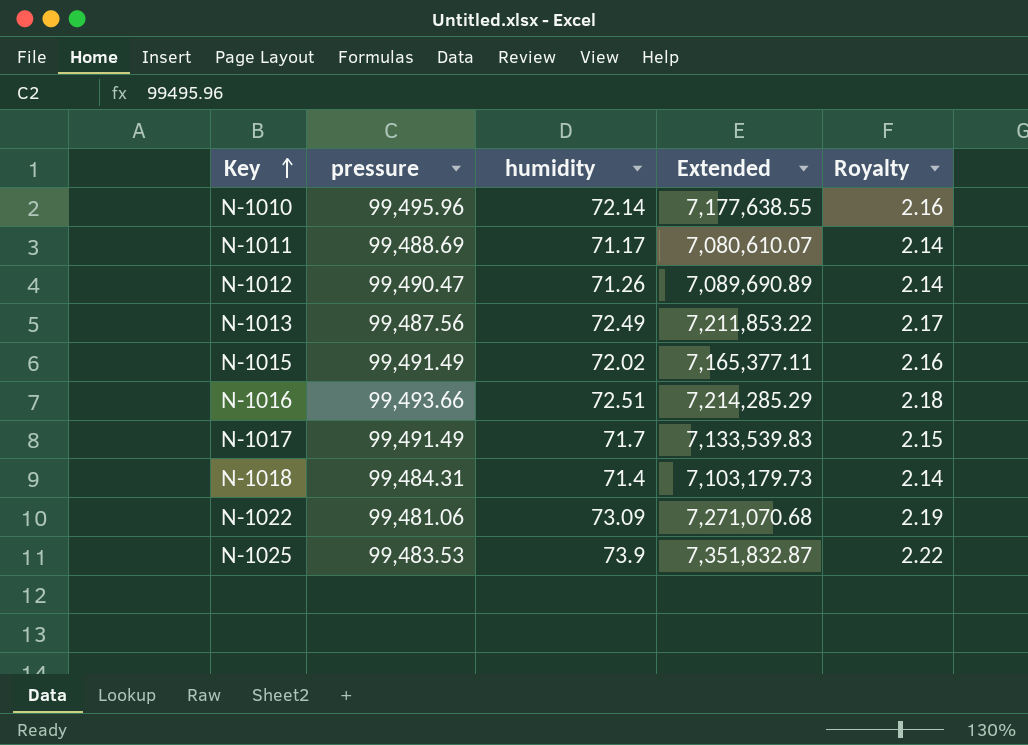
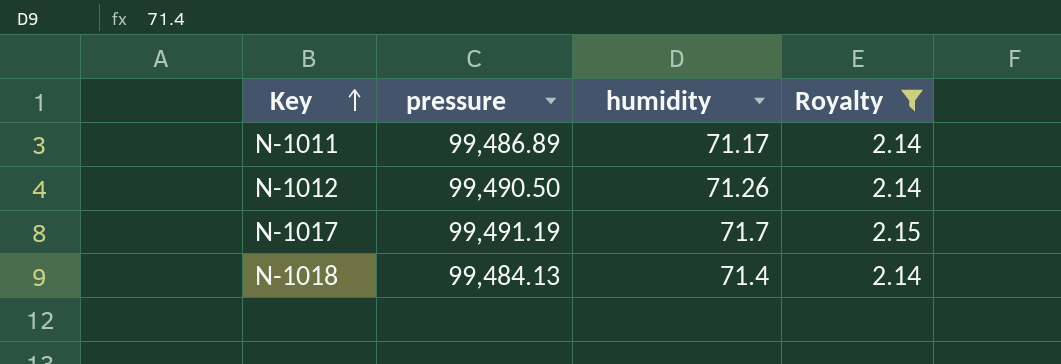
filter: none -> Royalty <= 2.15
column Extended | formula: [pressure] * [humidity] -> none
N-1011 | pressure: 99,488.69 -> 99,486.89
N-1012 | pressure: 99,490.47 -> 99,490.50
N-1017 | pressure: 99,491.49 -> 99,491.19
N-1018 | pressure: 99,484.31 -> 99,484.13

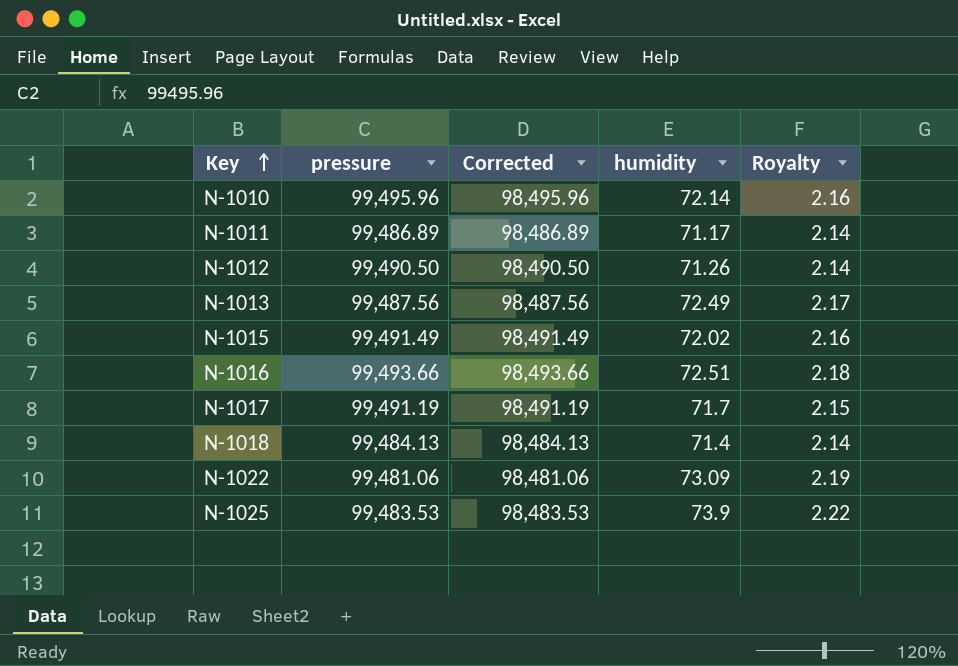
filter: Royalty <= 2.15 -> none
column Corrected | formula: none -> [pressure] - 1000

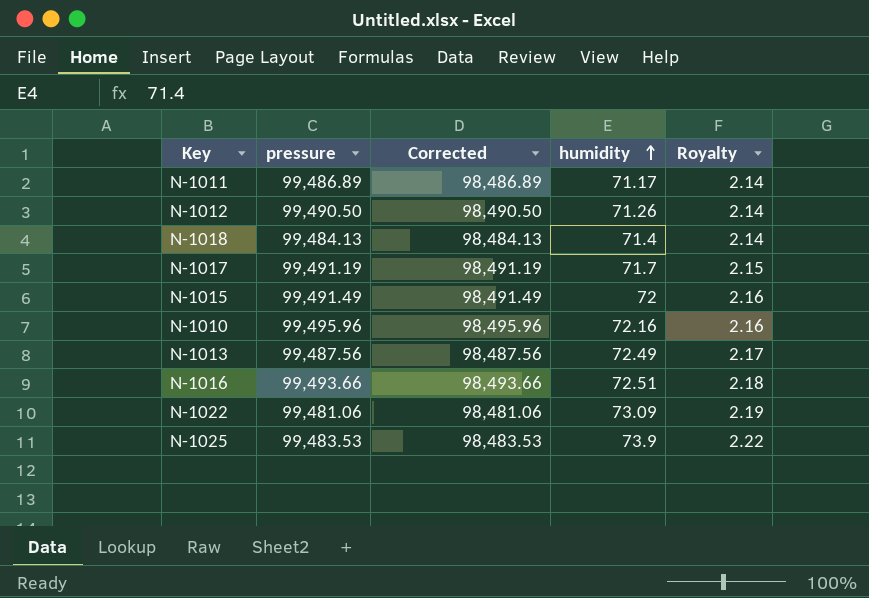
row order: Key ascending -> humidity ascending
N-1015 | humidity: 72.02 -> 72
N-1010 | humidity: 72.14 -> 72.16

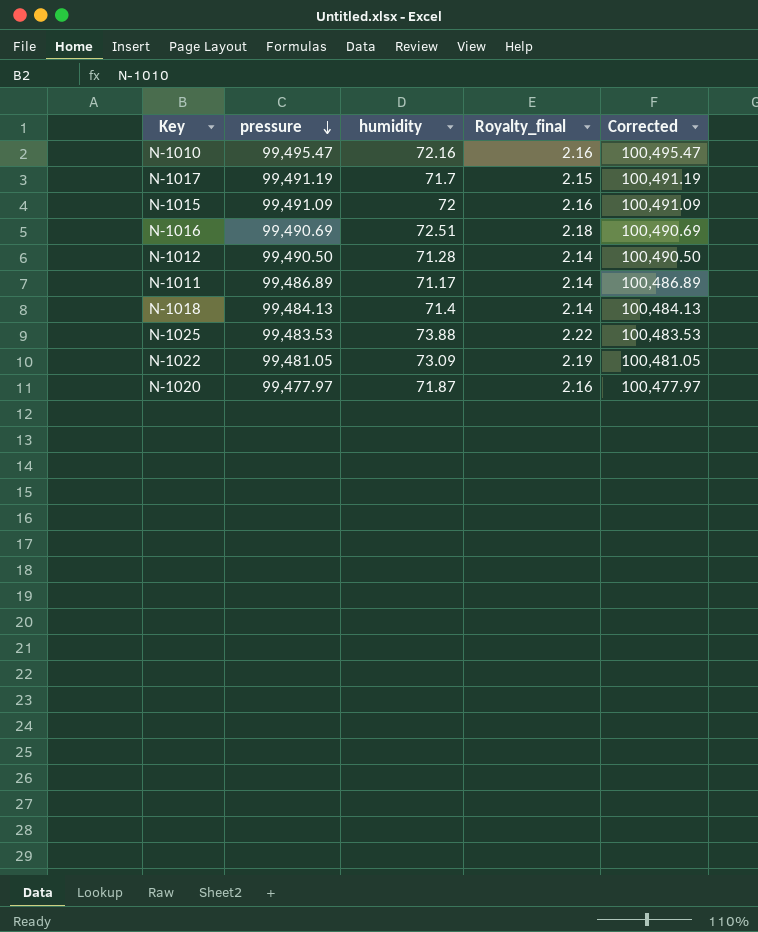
row order: humidity ascending -> pressure descending
column name: Royalty -> Royalty_final
column Corrected | formula: [pressure] - 1000 -> [pressure] + 1000
column Corrected | position: 3 -> 5
row N-1013: 99,487.56 | 98,487.56 | 72.49 | 2.17 -> none
N-1010 | pressure: 99,495.96 -> 99,495.47
N-1015 | pressure: 99,491.49 -> 99,491.09
N-1016 | pressure: 99,493.66 -> 99,490.69
N-1012 | humidity: 71.26 -> 71.28
N-1025 | humidity: 73.9 -> 73.88
N-1022 | pressure: 99,481.06 -> 99,481.05
row N-1020: none -> 99,477.97 | 71.87 | 2.16 | 100,477.97

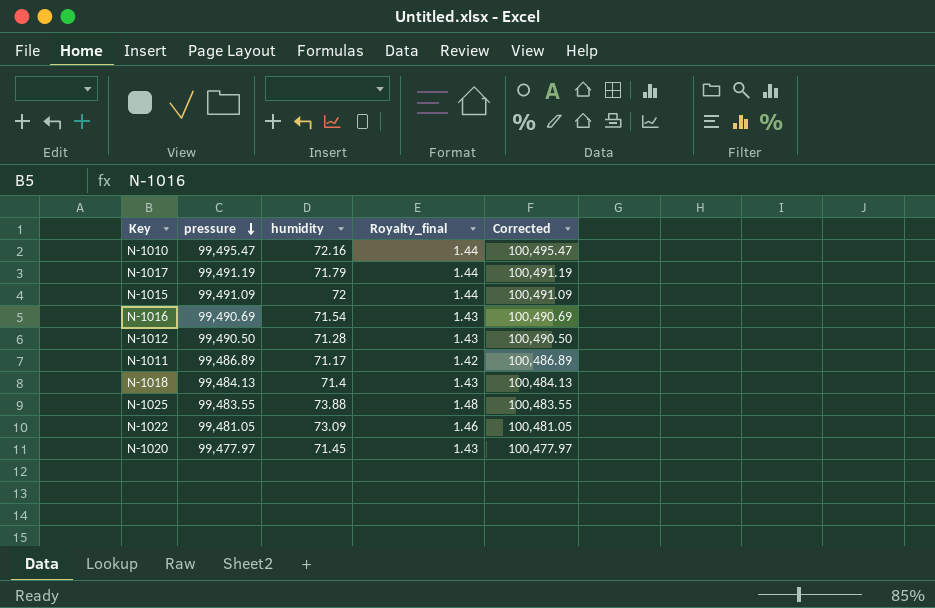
column Royalty_final | formula: [humidity] * 0.03 -> [humidity] * 0.02
N-1017 | humidity: 71.7 -> 71.79
N-1016 | humidity: 72.51 -> 71.54
N-1025 | pressure: 99,483.53 -> 99,483.55
N-1025 | Corrected: 100,483.53 -> 100,483.55
N-1020 | humidity: 71.87 -> 71.45

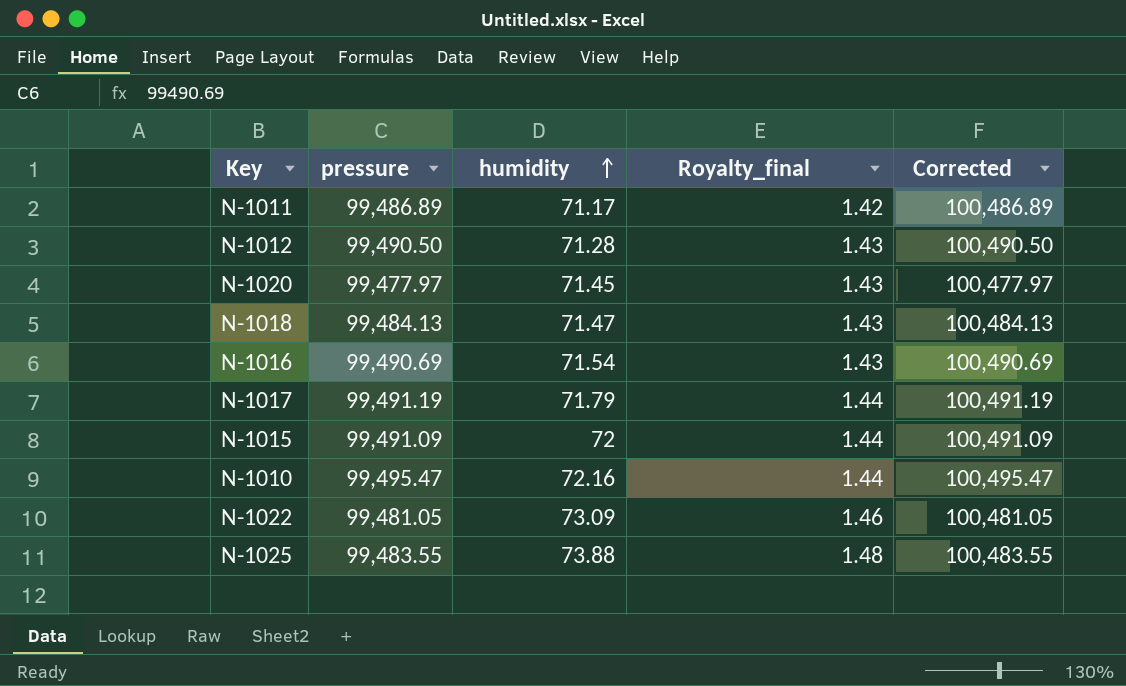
row order: pressure descending -> humidity ascending
N-1018 | humidity: 71.4 -> 71.47

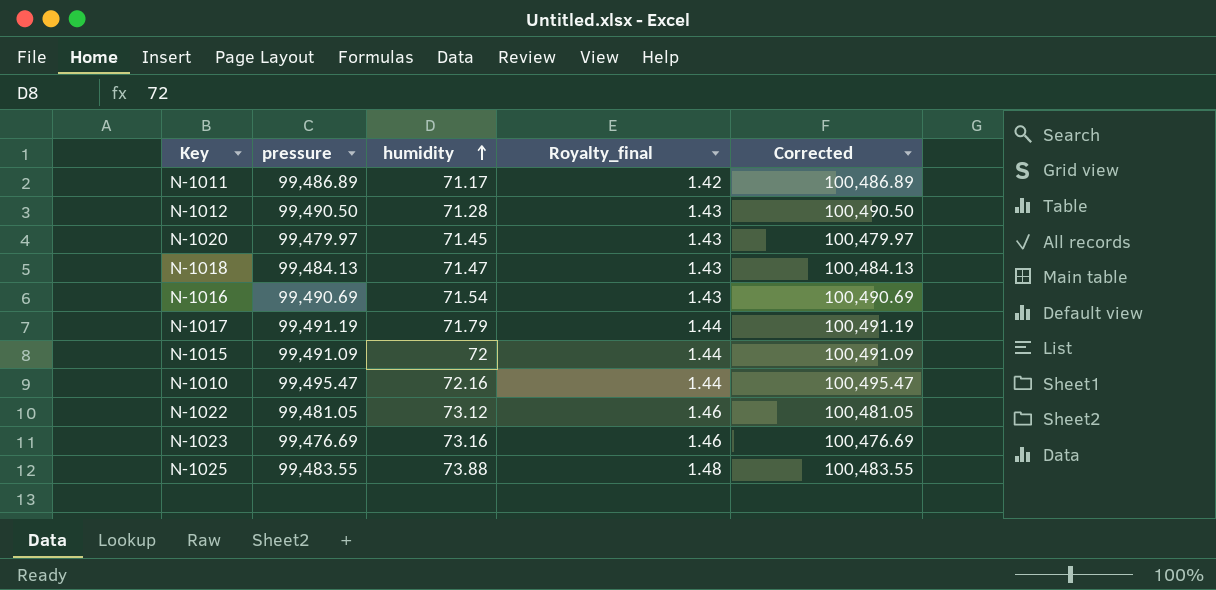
N-1020 | pressure: 99,477.97 -> 99,479.97
N-1020 | Corrected: 100,477.97 -> 100,479.97
N-1022 | humidity: 73.09 -> 73.12
row N-1023: none -> 99,476.69 | 73.16 | 1.46 | 100,476.69

